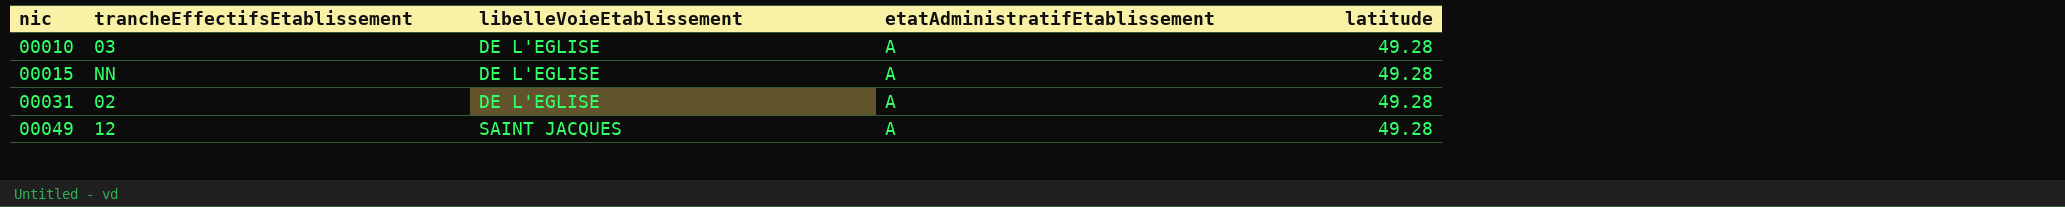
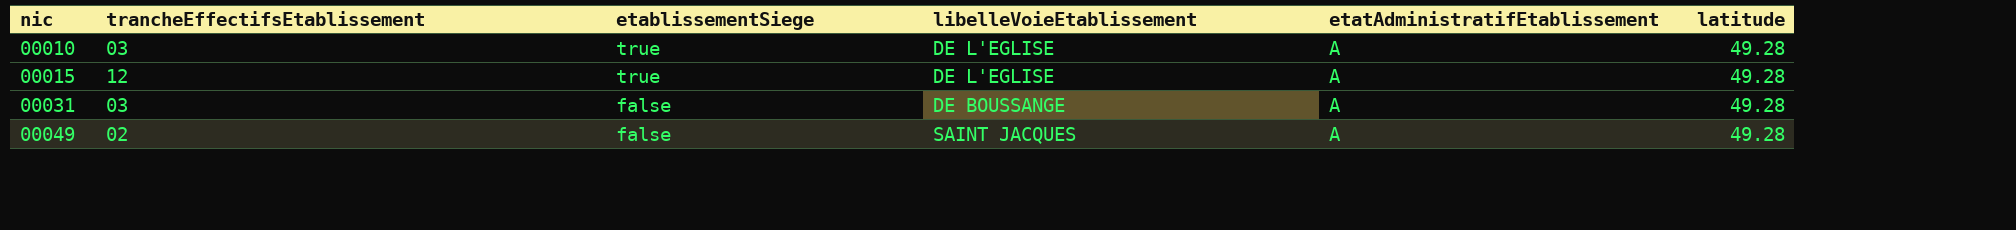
column etablissementSiege | position: none -> 3
00015 | trancheEffectifsEtablissement: NN -> 12
00031 | trancheEffectifsEtablissement: 02 -> 03
00031 | libelleVoieEtablissement: DE L'EGLISE -> DE BOUSSANGE
00049 | trancheEffectifsEtablissement: 12 -> 02

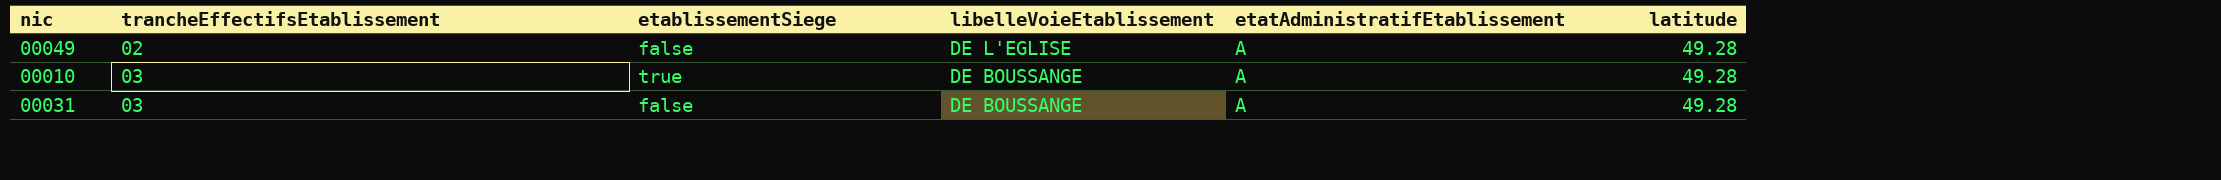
row order: nic ascending -> trancheEffectifsEtablissement ascending
row 00015: 12 | true | DE L'EGLISE | A | 49.28 -> none
00049 | libelleVoieEtablissement: SAINT JACQUES -> DE L'EGLISE
00010 | libelleVoieEtablissement: DE L'EGLISE -> DE BOUSSANGE

